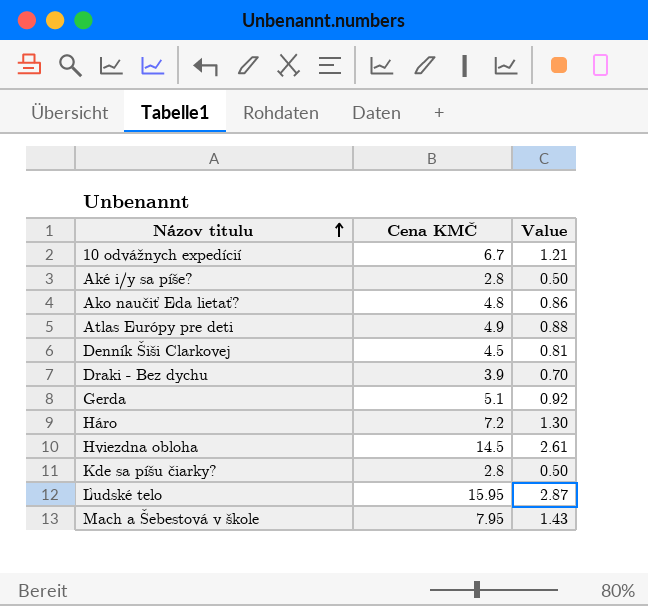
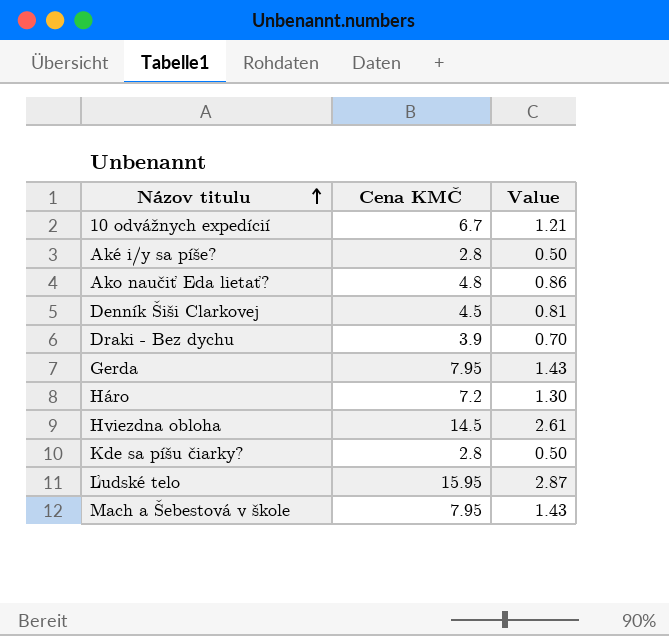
row Atlas Európy pre deti: 4.9 | 0.88 -> none
Gerda | Cena KMČ: 5.1 -> 7.95
Gerda | Value: 0.92 -> 1.43

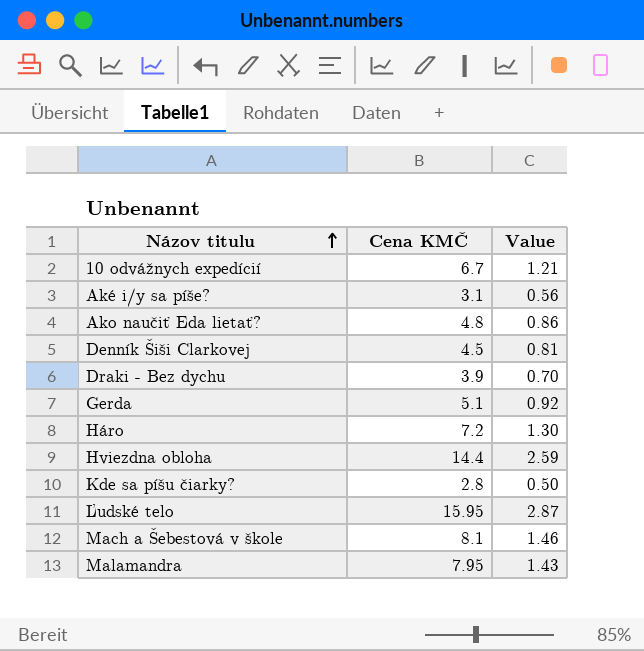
Aké i/y sa píše? | Cena KMČ: 2.8 -> 3.1
Aké i/y sa píše? | Value: 0.50 -> 0.56
Gerda | Cena KMČ: 7.95 -> 5.1
Gerda | Value: 1.43 -> 0.92
Hviezdna obloha | Cena KMČ: 14.5 -> 14.4
Hviezdna obloha | Value: 2.61 -> 2.59
Mach a Šebestová v škole | Cena KMČ: 7.95 -> 8.1
Mach a Šebestová v škole | Value: 1.43 -> 1.46
row Malamandra: none -> 7.95 | 1.43

